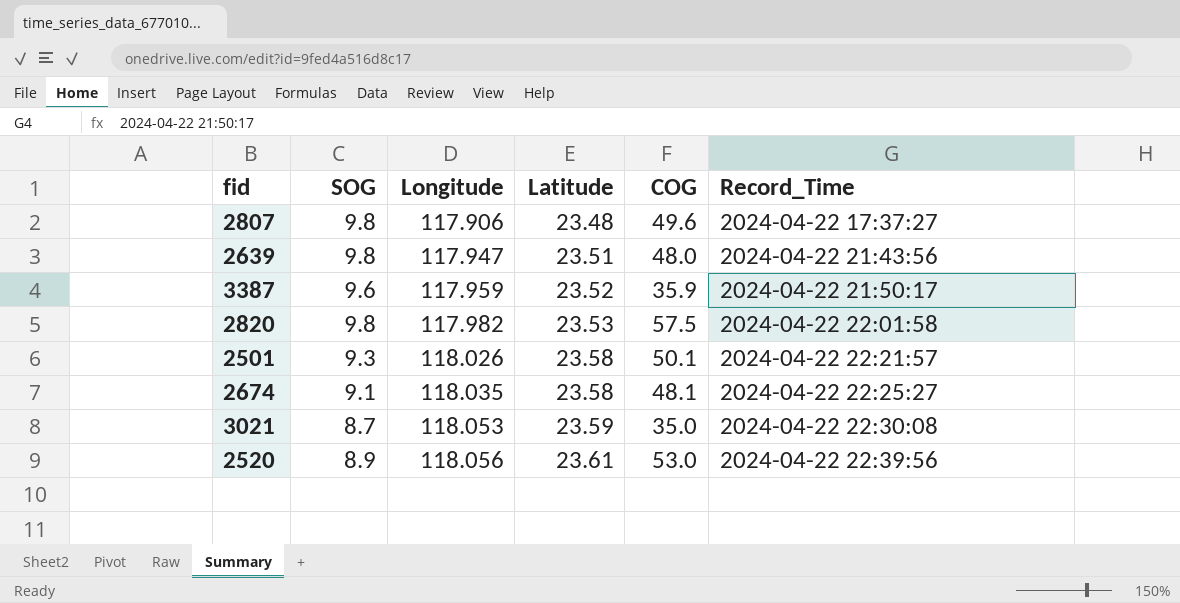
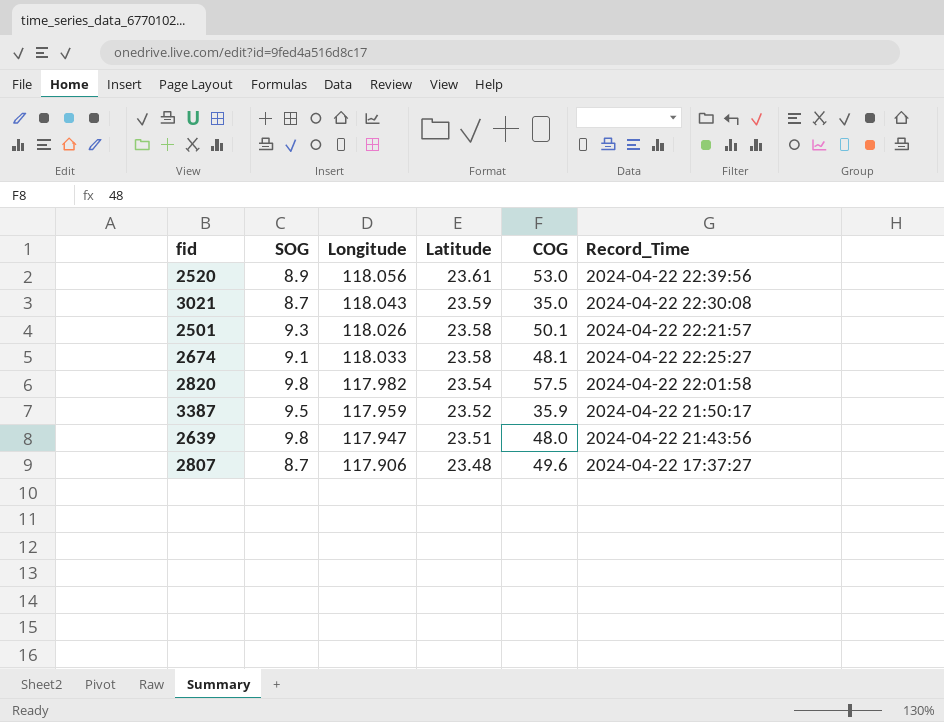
row order: Longitude ascending -> Latitude descending
3021 | Longitude: 118.053 -> 118.043
2674 | Longitude: 118.035 -> 118.033
2820 | Latitude: 23.53 -> 23.54
3387 | SOG: 9.6 -> 9.5
2807 | SOG: 9.8 -> 8.7

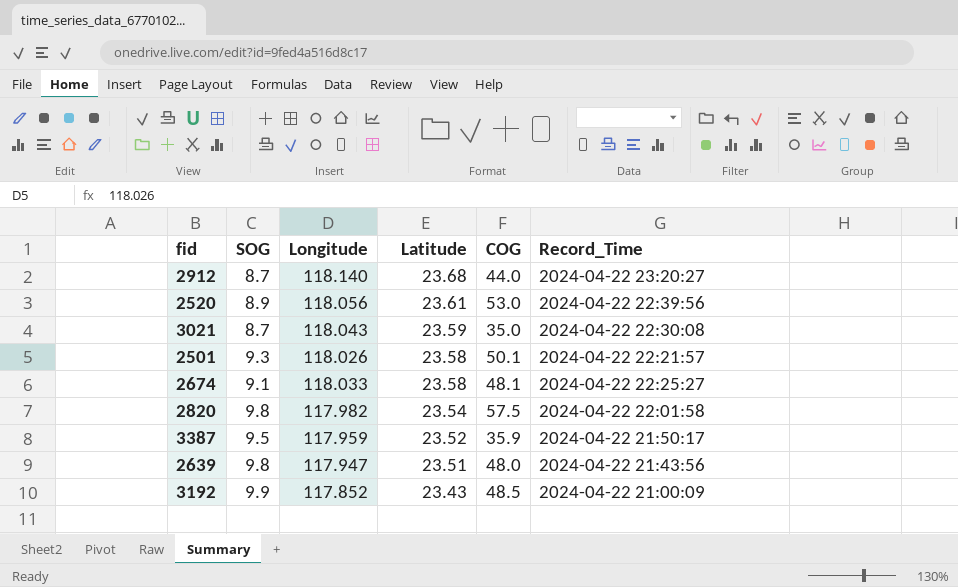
row 2807: 8.7 | 117.906 | 23.48 | 49.6 | 2024-04-22 17:37:27 -> none
row 2912: none -> 8.7 | 118.140 | 23.68 | 44.0 | 2024-04-22 23:20:27
row 3192: none -> 9.9 | 117.852 | 23.43 | 48.5 | 2024-04-22 21:00:09

